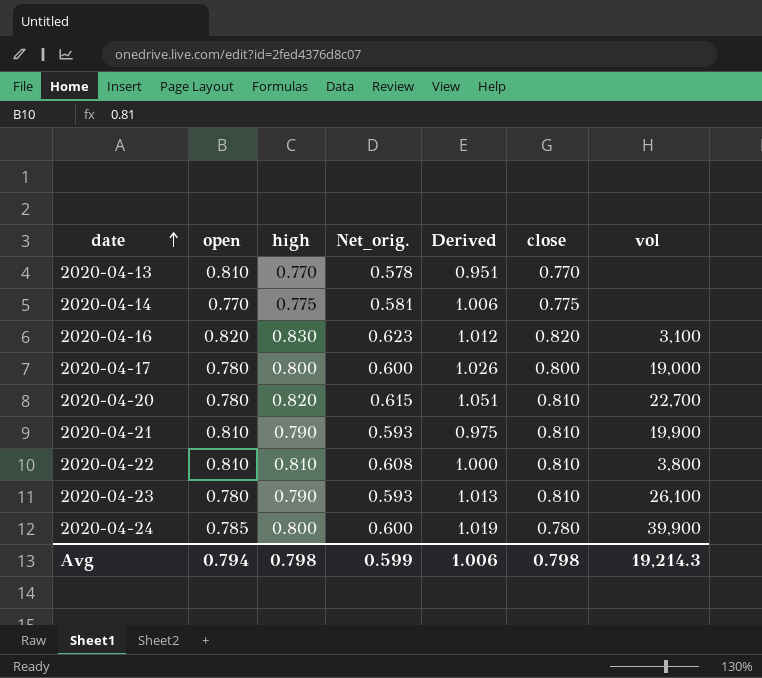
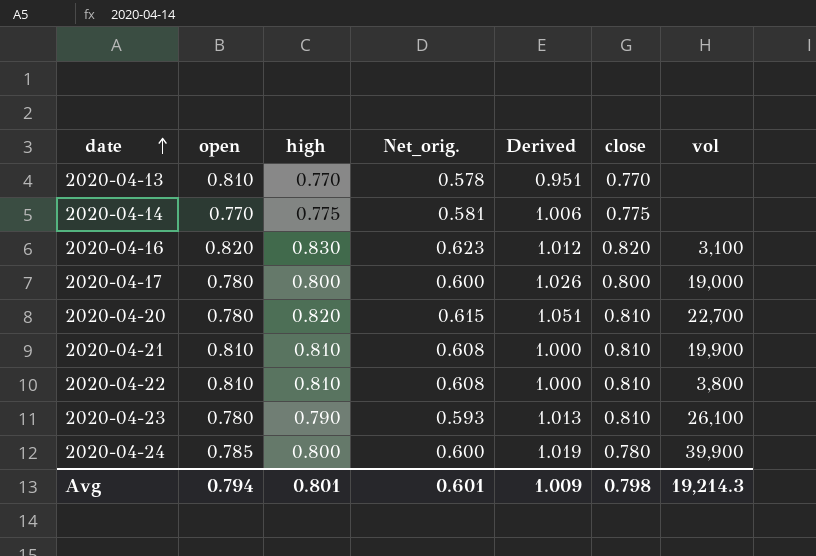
2020-04-21 | high: 0.790 -> 0.810
2020-04-21 | Net_orig.: 0.593 -> 0.608
2020-04-21 | Derived: 0.975 -> 1.000
Avg | high: 0.798 -> 0.801
Avg | Net_orig.: 0.599 -> 0.601
Avg | Derived: 1.006 -> 1.009

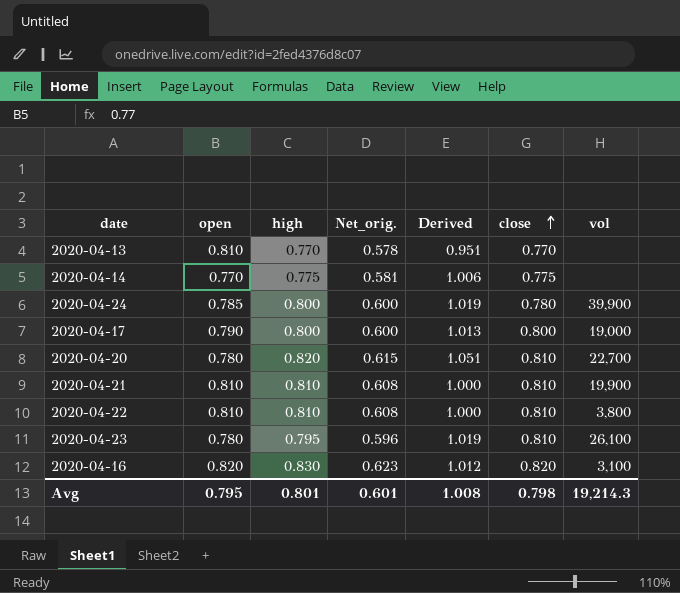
row order: date ascending -> close ascending
2020-04-17 | open: 0.780 -> 0.790
2020-04-17 | Derived: 1.026 -> 1.013
2020-04-23 | high: 0.790 -> 0.795
2020-04-23 | Net_orig.: 0.593 -> 0.596
2020-04-23 | Derived: 1.013 -> 1.019
Avg | open: 0.794 -> 0.795
Avg | Derived: 1.009 -> 1.008

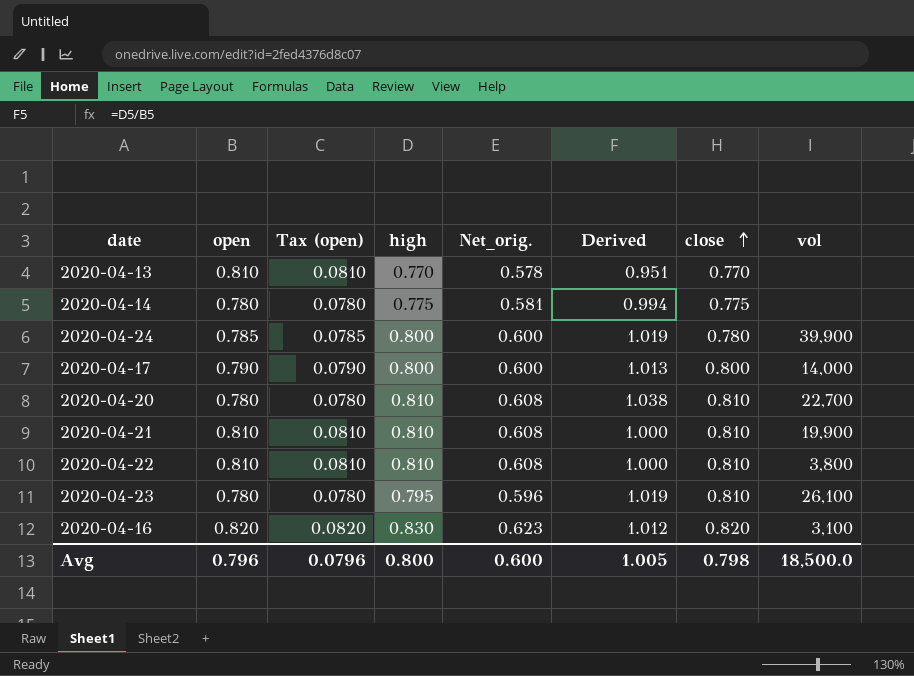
column Tax (open) | formula: none -> [open] * 0.1
2020-04-14 | open: 0.770 -> 0.780
2020-04-14 | Derived: 1.006 -> 0.994
2020-04-17 | vol: 19,000 -> 14,000
2020-04-20 | high: 0.820 -> 0.810
2020-04-20 | Net_orig.: 0.615 -> 0.608
2020-04-20 | Derived: 1.051 -> 1.038
Avg | open: 0.795 -> 0.796
Avg | high: 0.801 -> 0.800
Avg | Net_orig.: 0.601 -> 0.600
Avg | Derived: 1.008 -> 1.005
Avg | vol: 19,214.3 -> 18,500.0

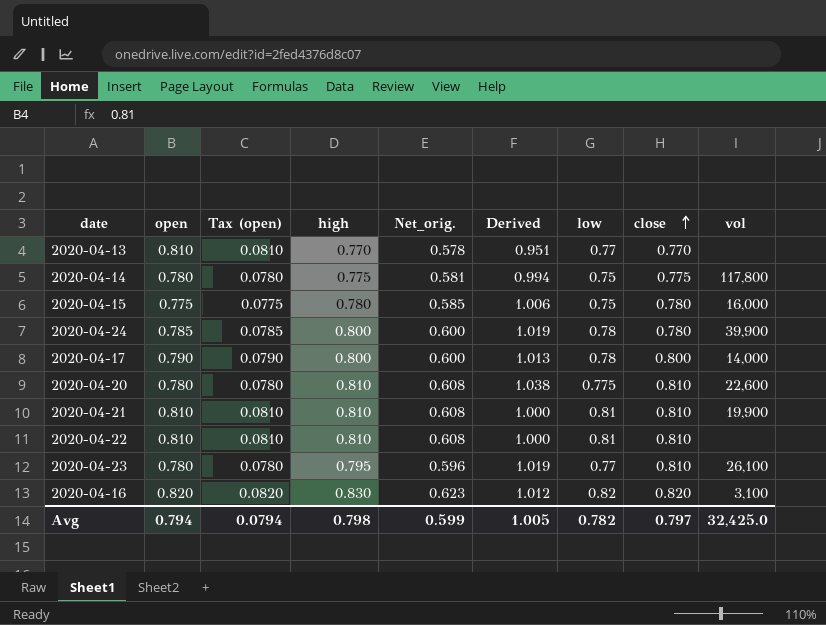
column low | position: none -> 7
2020-04-14 | vol: none -> 117,800
row 2020-04-15: none -> 0.775 | 0.0775 | 0.780 | 0.585 | 1.006 | 0.75 | 0.780 | 16,000
2020-04-20 | vol: 22,700 -> 22,600
2020-04-22 | vol: 3,800 -> none
Avg | open: 0.796 -> 0.794
Avg | Tax (open): 0.0796 -> 0.0794
Avg | high: 0.800 -> 0.798
Avg | Net_orig.: 0.600 -> 0.599
Avg | close: 0.798 -> 0.797
Avg | vol: 18,500.0 -> 32,425.0

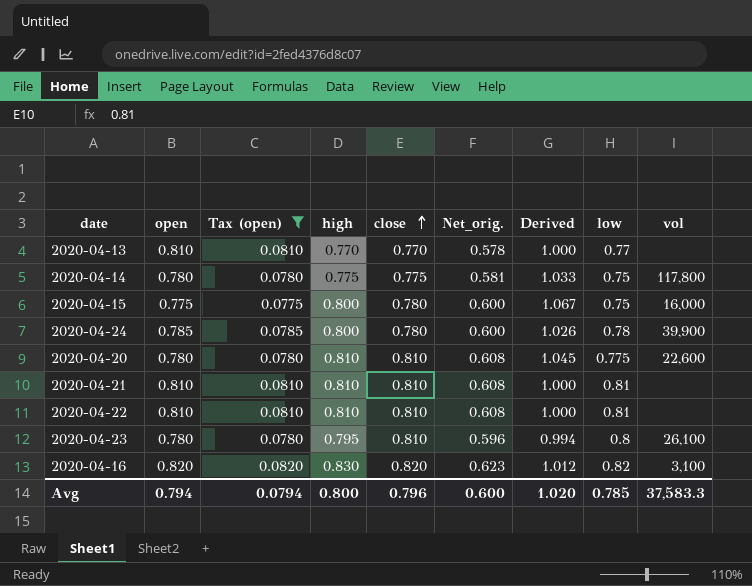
filter: none -> Tax (open) != 0.0790
column close | position: 8 -> 5
column Derived | formula: [high] / [open] -> [high] / [low]
2020-04-15 | high: 0.780 -> 0.800
2020-04-15 | Net_orig.: 0.585 -> 0.600
2020-04-21 | vol: 19,900 -> none
2020-04-23 | low: 0.77 -> 0.8
Avg | high: 0.798 -> 0.800
Avg | close: 0.797 -> 0.796
Avg | Net_orig.: 0.599 -> 0.600
Avg | Derived: 1.005 -> 1.020
Avg | low: 0.782 -> 0.785
Avg | vol: 32,425.0 -> 37,583.3

